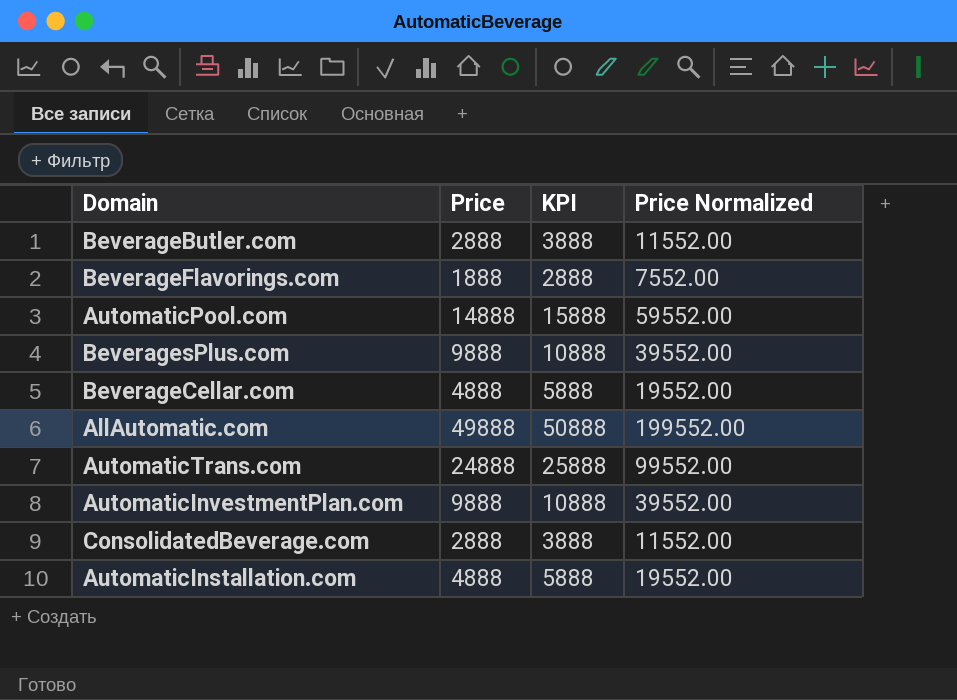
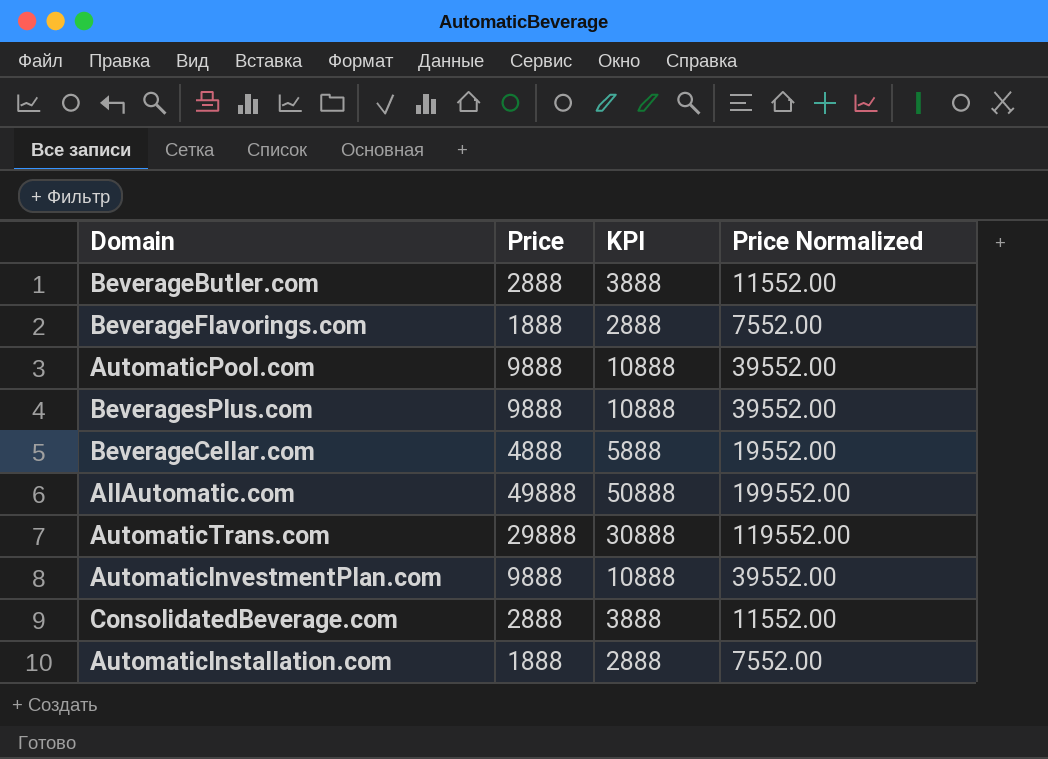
AutomaticPool.com | Price: 14888 -> 9888
AutomaticPool.com | KPI: 15888 -> 10888
AutomaticPool.com | Price Normalized: 59552.00 -> 39552.00
AutomaticTrans.com | Price: 24888 -> 29888
AutomaticTrans.com | KPI: 25888 -> 30888
AutomaticTrans.com | Price Normalized: 99552.00 -> 119552.00
AutomaticInstallation.com | Price: 4888 -> 1888
AutomaticInstallation.com | KPI: 5888 -> 2888
AutomaticInstallation.com | Price Normalized: 19552.00 -> 7552.00

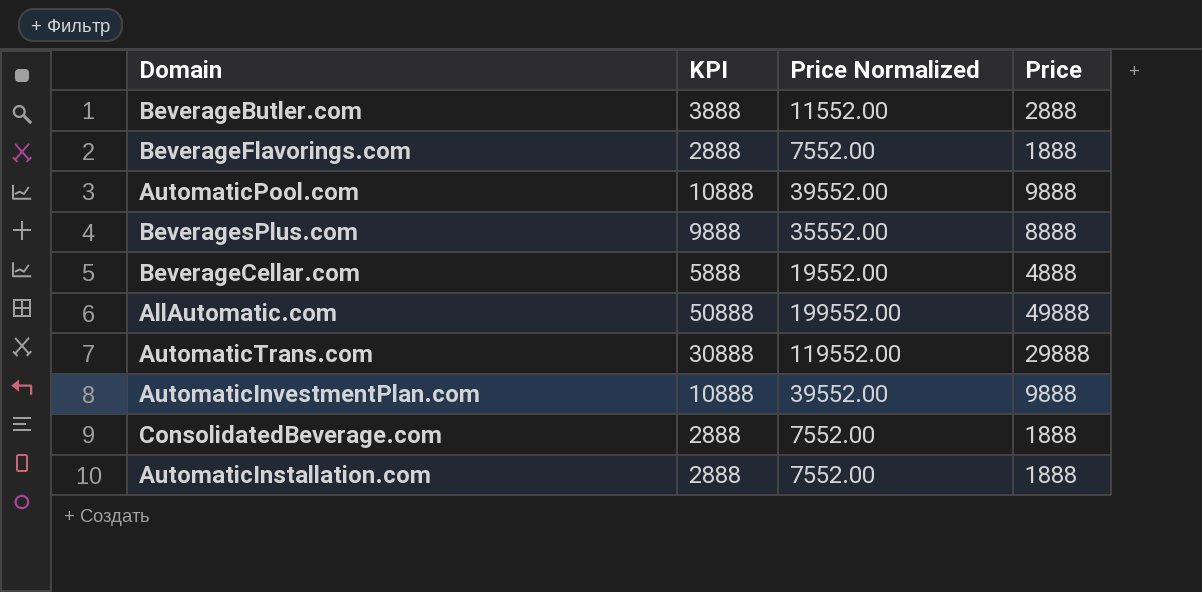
column Price | position: 2 -> 4
BeveragesPlus.com | KPI: 10888 -> 9888
BeveragesPlus.com | Price Normalized: 39552.00 -> 35552.00
BeveragesPlus.com | Price: 9888 -> 8888
ConsolidatedBeverage.com | KPI: 3888 -> 2888
ConsolidatedBeverage.com | Price Normalized: 11552.00 -> 7552.00
ConsolidatedBeverage.com | Price: 2888 -> 1888

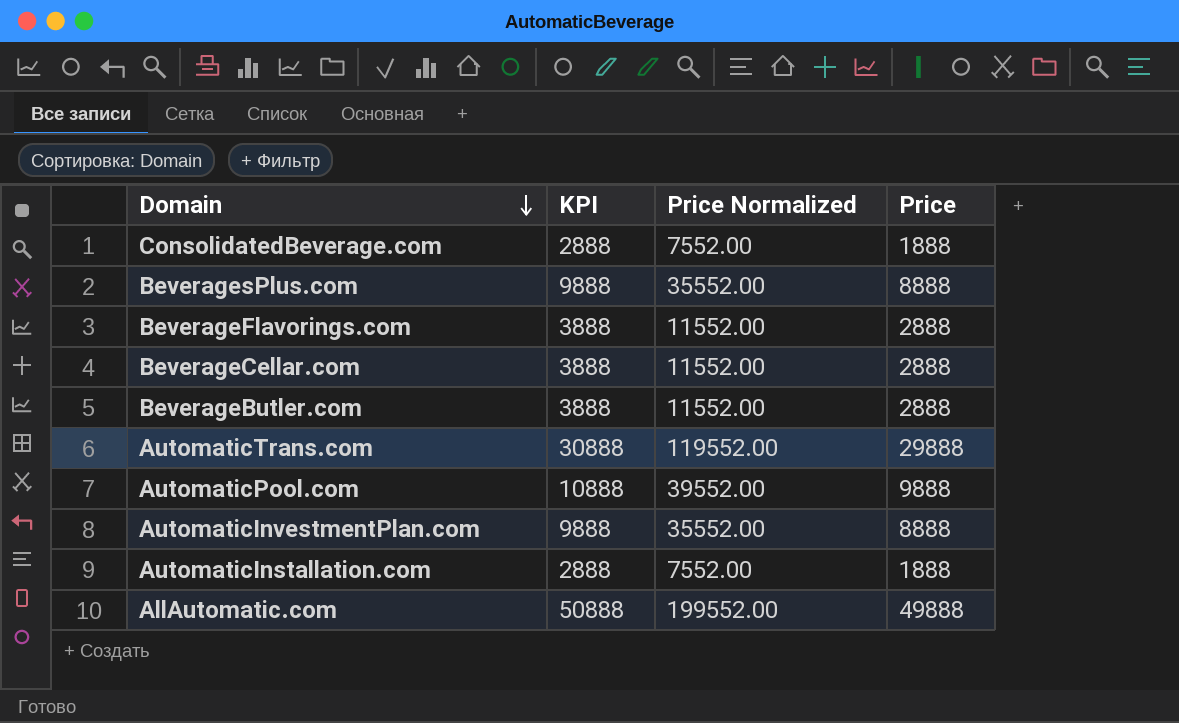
row order: none -> Domain descending
BeverageFlavorings.com | KPI: 2888 -> 3888
BeverageFlavorings.com | Price Normalized: 7552.00 -> 11552.00
BeverageFlavorings.com | Price: 1888 -> 2888
BeverageCellar.com | KPI: 5888 -> 3888
BeverageCellar.com | Price Normalized: 19552.00 -> 11552.00
BeverageCellar.com | Price: 4888 -> 2888
AutomaticInvestmentPlan.com | KPI: 10888 -> 9888
AutomaticInvestmentPlan.com | Price Normalized: 39552.00 -> 35552.00
AutomaticInvestmentPlan.com | Price: 9888 -> 8888

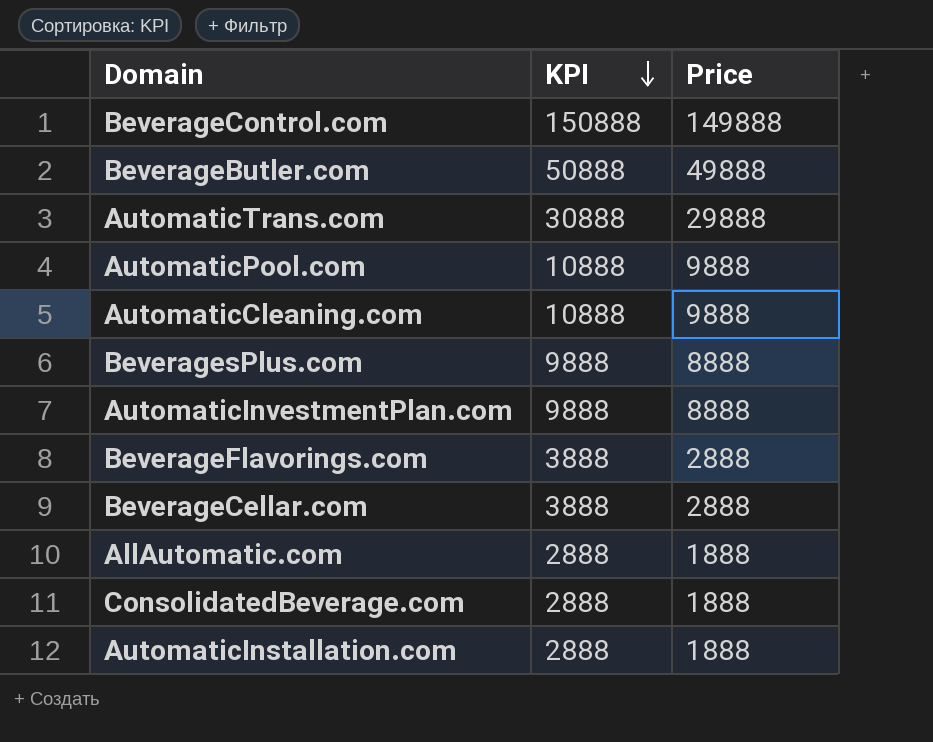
row order: Domain descending -> KPI descending
column Price Normalized | formula: [Price] * 4 -> none
row BeverageControl.com: none -> 150888 | 149888
BeverageButler.com | KPI: 3888 -> 50888
BeverageButler.com | Price: 2888 -> 49888
row AutomaticCleaning.com: none -> 10888 | 9888
AllAutomatic.com | KPI: 50888 -> 2888
AllAutomatic.com | Price: 49888 -> 1888

